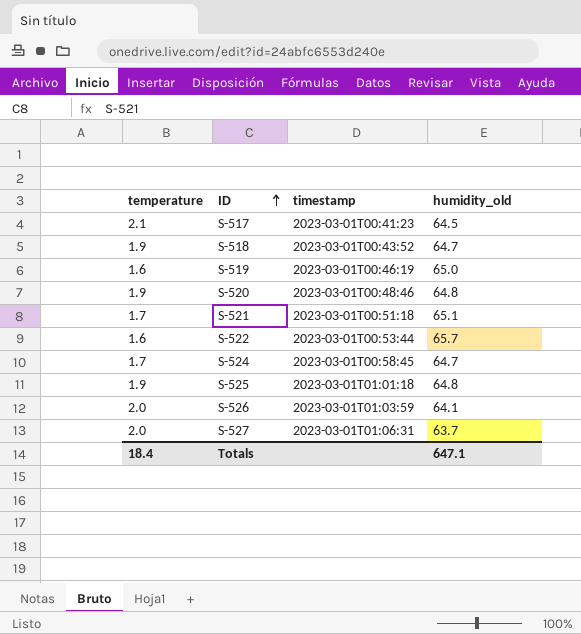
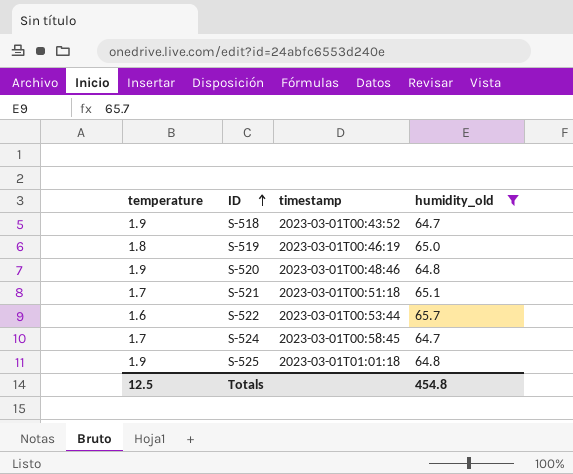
filter: none -> humidity_old >= 64.7
S-519 | temperature: 1.6 -> 1.8
Totals | temperature: 18.4 -> 12.5
Totals | humidity_old: 647.1 -> 454.8

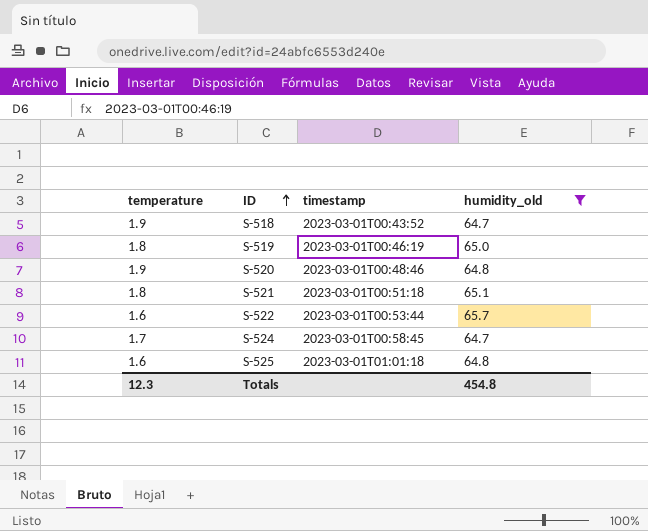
S-521 | temperature: 1.7 -> 1.8
S-525 | temperature: 1.9 -> 1.6
Totals | temperature: 12.5 -> 12.3

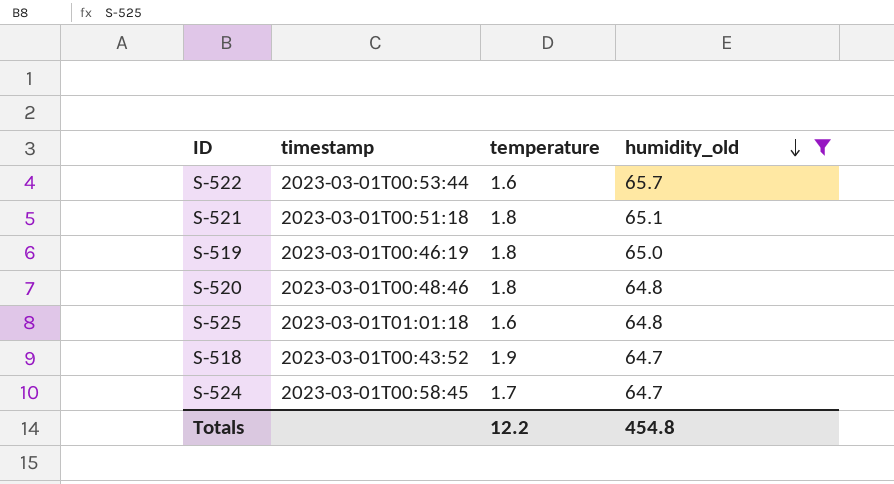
row order: ID ascending -> humidity_old descending
column temperature | position: 1 -> 3
S-520 | temperature: 1.9 -> 1.8
Totals | temperature: 12.3 -> 12.2

